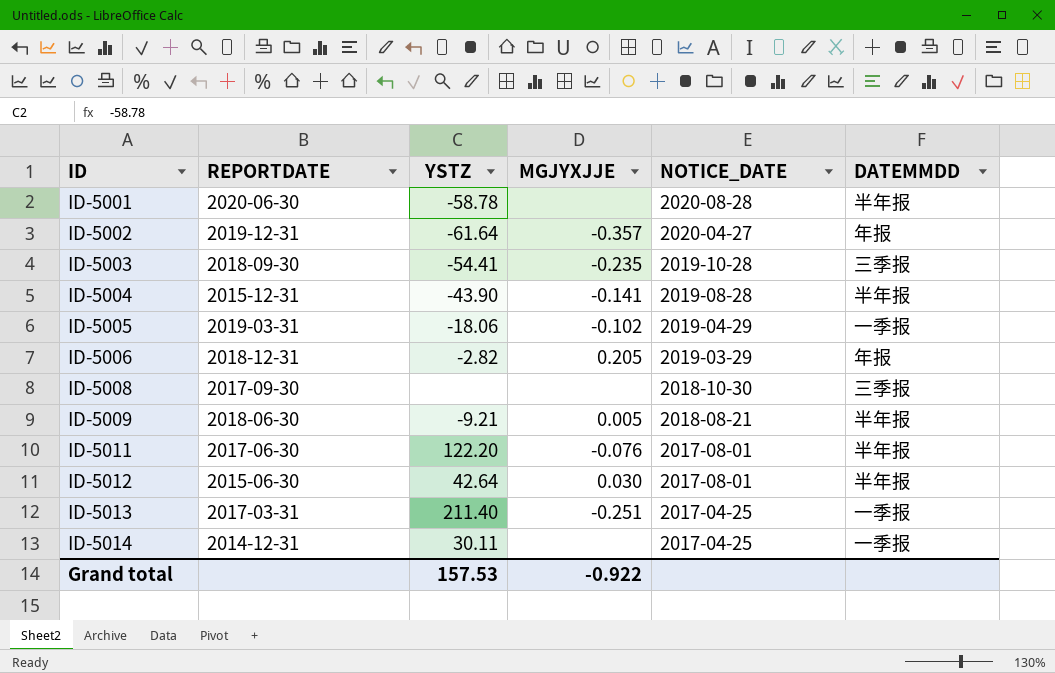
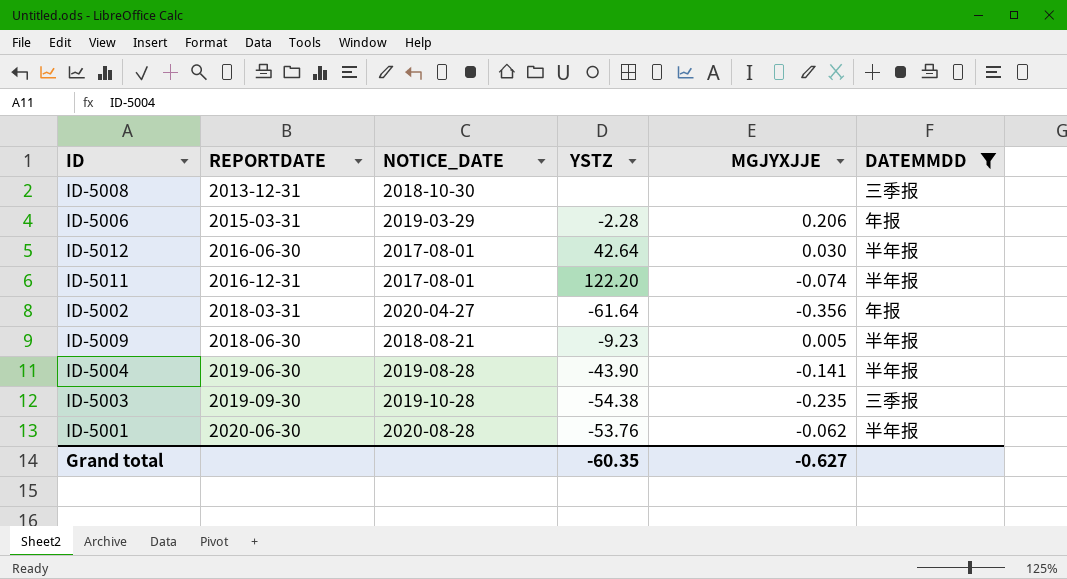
filter: none -> DATEMMDD != 一季报
row order: ID ascending -> REPORTDATE ascending
column NOTICE_DATE | position: 5 -> 3
ID-5008 | REPORTDATE: 2017-09-30 -> 2013-12-31
ID-5006 | REPORTDATE: 2018-12-31 -> 2015-03-31
ID-5006 | YSTZ: -2.82 -> -2.28
ID-5006 | MGJYXJJE: 0.205 -> 0.206
ID-5012 | REPORTDATE: 2015-06-30 -> 2016-06-30
ID-5011 | REPORTDATE: 2017-06-30 -> 2016-12-31
ID-5011 | MGJYXJJE: -0.076 -> -0.074
ID-5002 | REPORTDATE: 2019-12-31 -> 2018-03-31
ID-5002 | MGJYXJJE: -0.357 -> -0.356
ID-5009 | YSTZ: -9.21 -> -9.23
ID-5004 | REPORTDATE: 2015-12-31 -> 2019-06-30
ID-5003 | REPORTDATE: 2018-09-30 -> 2019-09-30
ID-5003 | YSTZ: -54.41 -> -54.38
ID-5001 | YSTZ: -58.78 -> -53.76
ID-5001 | MGJYXJJE: none -> -0.062
Grand total | YSTZ: 157.53 -> -60.35
Grand total | MGJYXJJE: -0.922 -> -0.627

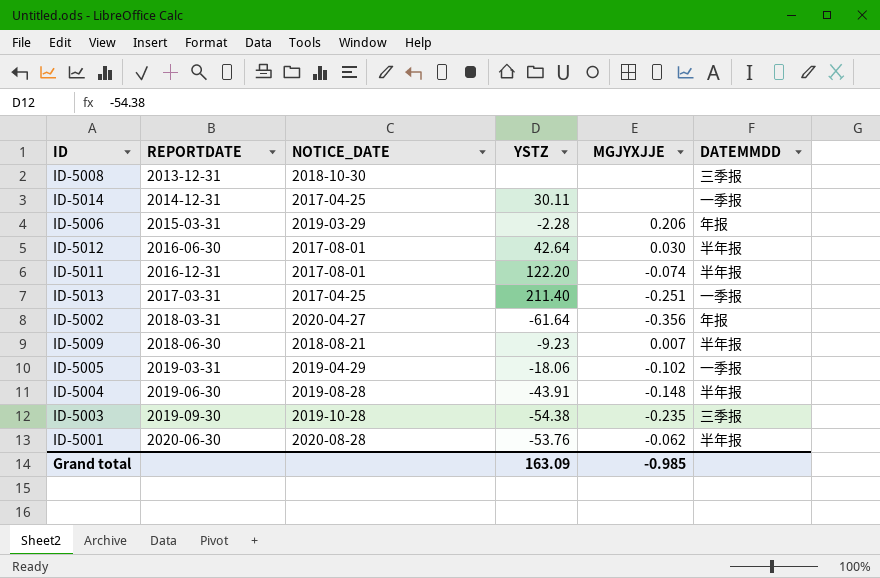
filter: DATEMMDD != 一季报 -> none
ID-5009 | MGJYXJJE: 0.005 -> 0.007
ID-5004 | YSTZ: -43.90 -> -43.91
ID-5004 | MGJYXJJE: -0.141 -> -0.148
Grand total | YSTZ: -60.35 -> 163.09
Grand total | MGJYXJJE: -0.627 -> -0.985

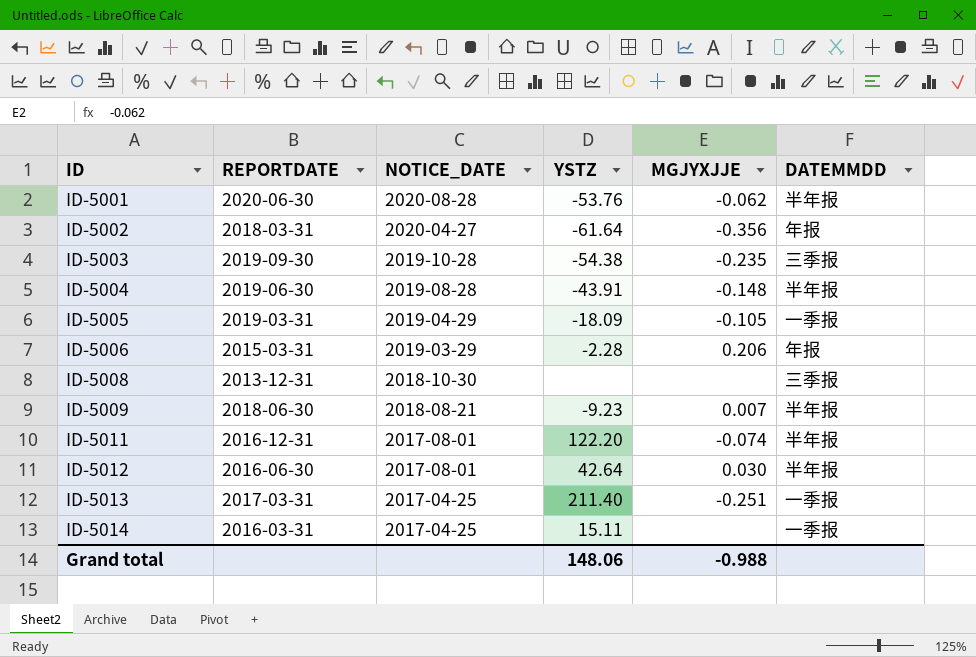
row order: REPORTDATE ascending -> ID ascending
ID-5005 | YSTZ: -18.06 -> -18.09
ID-5005 | MGJYXJJE: -0.102 -> -0.105
ID-5014 | REPORTDATE: 2014-12-31 -> 2016-03-31
ID-5014 | YSTZ: 30.11 -> 15.11
Grand total | YSTZ: 163.09 -> 148.06
Grand total | MGJYXJJE: -0.985 -> -0.988

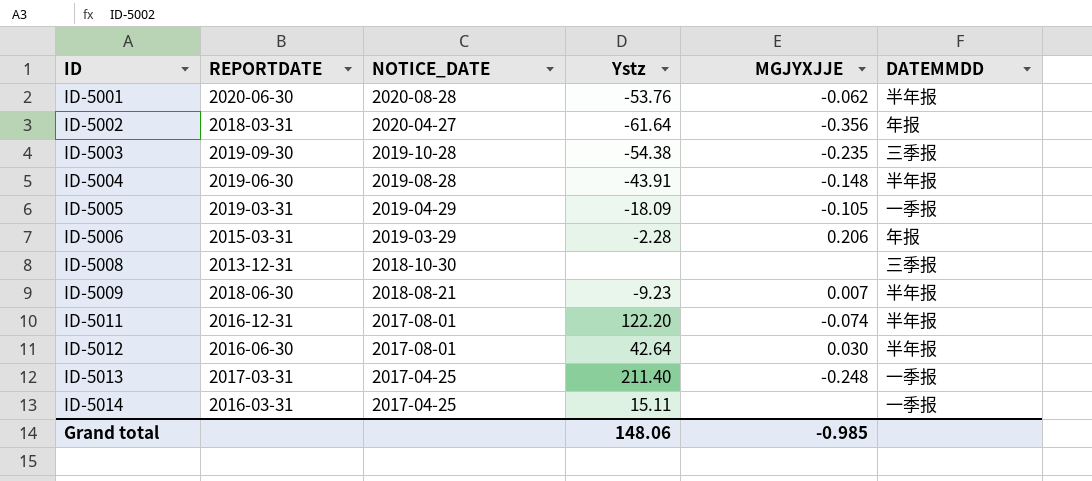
column name: YSTZ -> Ystz
ID-5013 | MGJYXJJE: -0.251 -> -0.248
Grand total | MGJYXJJE: -0.988 -> -0.985

